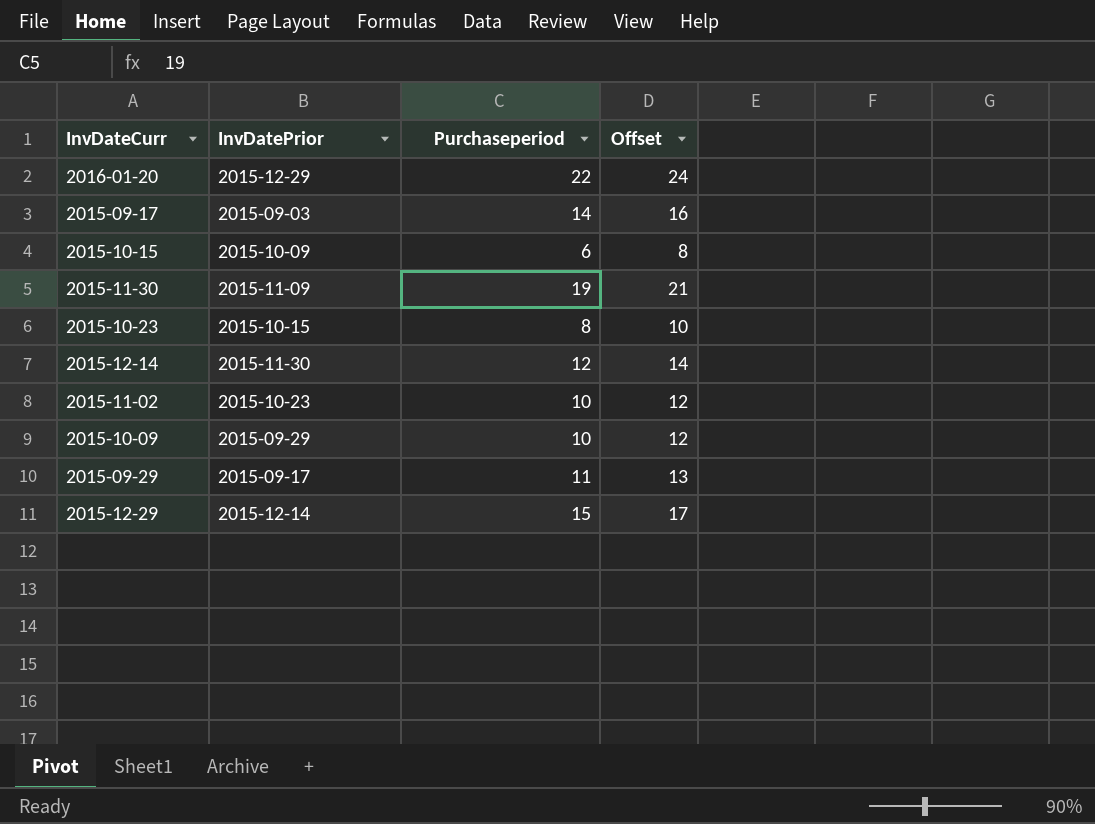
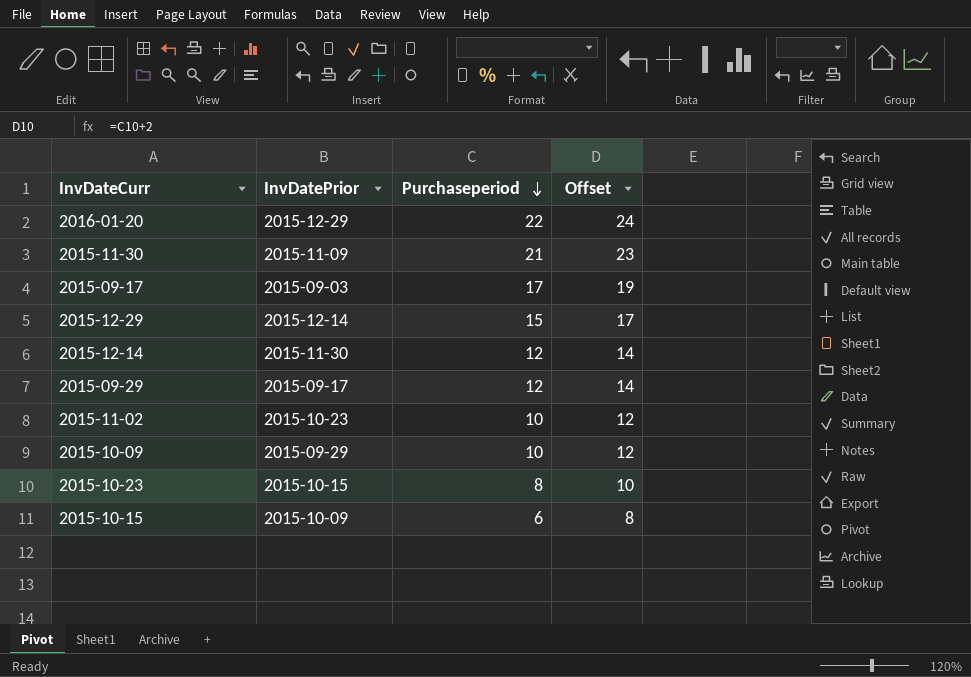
row order: none -> Purchaseperiod descending
2015-11-30 | Purchaseperiod: 19 -> 21
2015-11-30 | Offset: 21 -> 23
2015-09-17 | Purchaseperiod: 14 -> 17
2015-09-17 | Offset: 16 -> 19
2015-09-29 | Purchaseperiod: 11 -> 12
2015-09-29 | Offset: 13 -> 14

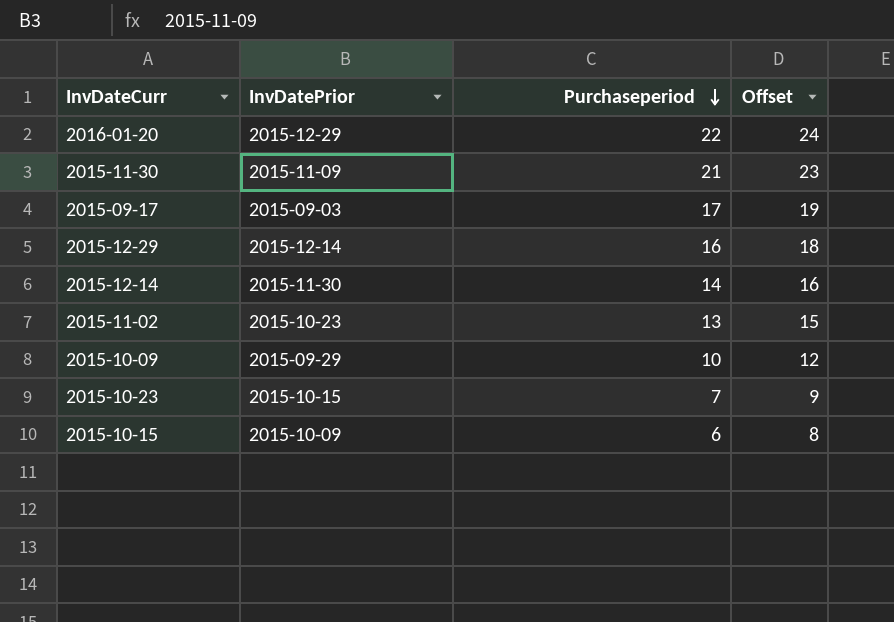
row 2015-09-29: 2015-09-17 | 12 | 14 -> none
2015-12-29 | Purchaseperiod: 15 -> 16
2015-12-29 | Offset: 17 -> 18
2015-12-14 | Purchaseperiod: 12 -> 14
2015-12-14 | Offset: 14 -> 16
2015-11-02 | Purchaseperiod: 10 -> 13
2015-11-02 | Offset: 12 -> 15
2015-10-23 | Purchaseperiod: 8 -> 7
2015-10-23 | Offset: 10 -> 9

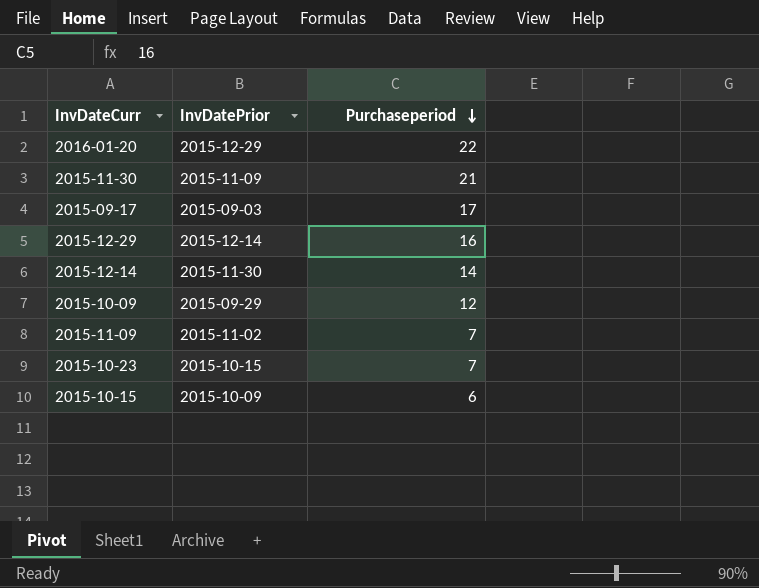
column Offset | formula: [Purchaseperiod] + 2 -> none
row 2015-11-02: 2015-10-23 | 13 | 15 -> none
2015-10-09 | Purchaseperiod: 10 -> 12
row 2015-11-09: none -> 2015-11-02 | 7

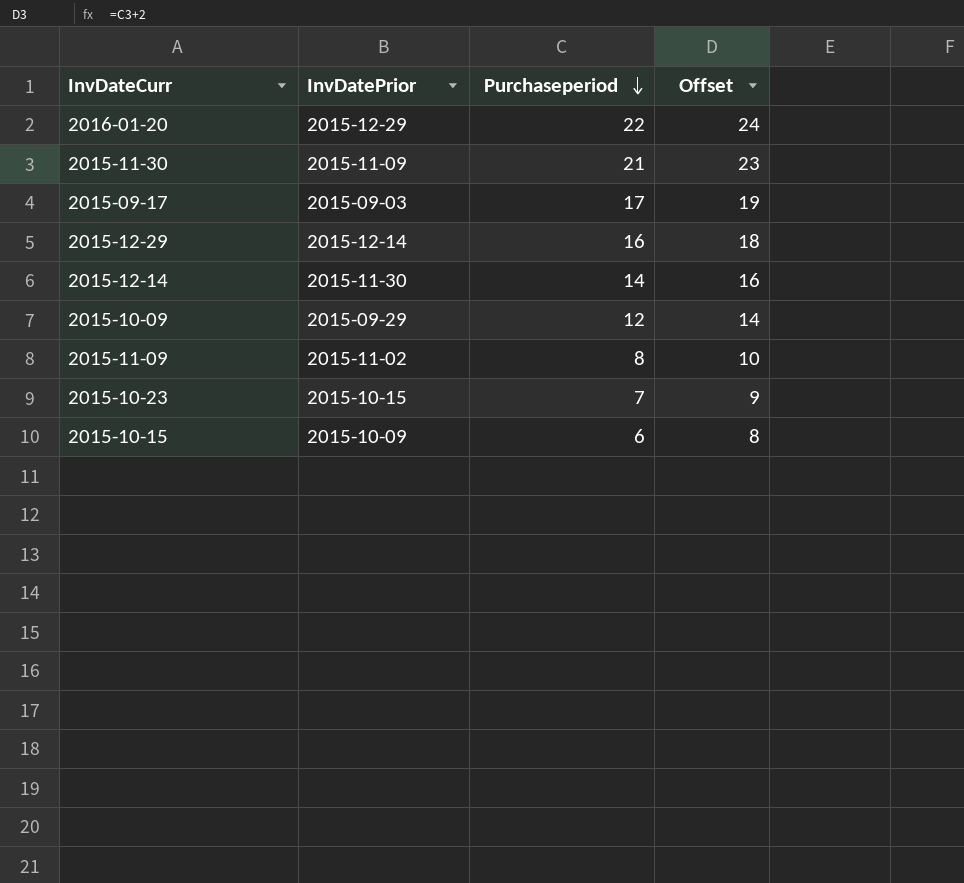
column Offset | formula: none -> [Purchaseperiod] + 2
2015-11-09 | Purchaseperiod: 7 -> 8

